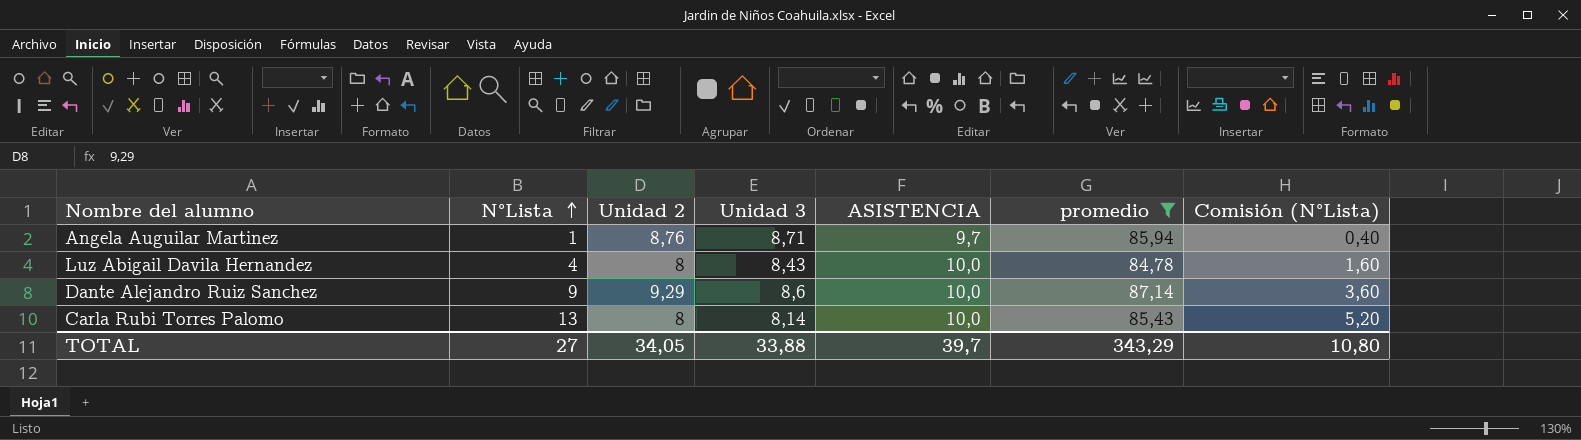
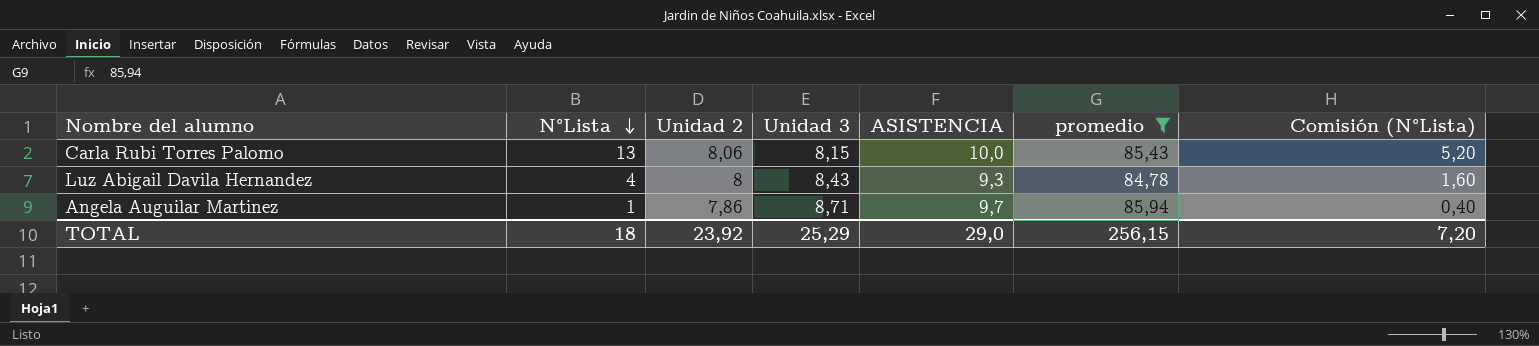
row order: N°Lista ascending -> N°Lista descending
row Dante Alejandro Ruiz Sanchez: 9 | 9,29 | 8,6 | 10,0 | 87,14 | 3,60 -> none
Carla Rubi Torres Palomo | Unidad 2: 8 -> 8,06
Carla Rubi Torres Palomo | Unidad 3: 8,14 -> 8,15
Luz Abigail Davila Hernandez | ASISTENCIA: 10,0 -> 9,3
Angela Auguilar Martinez | Unidad 2: 8,76 -> 7,86
TOTAL | N°Lista: 27 -> 18
TOTAL | Unidad 2: 34,05 -> 23,92
TOTAL | Unidad 3: 33,88 -> 25,29
TOTAL | ASISTENCIA: 39,7 -> 29,0
TOTAL | promedio: 343,29 -> 256,15
TOTAL | Comisión (N°Lista): 10,80 -> 7,20

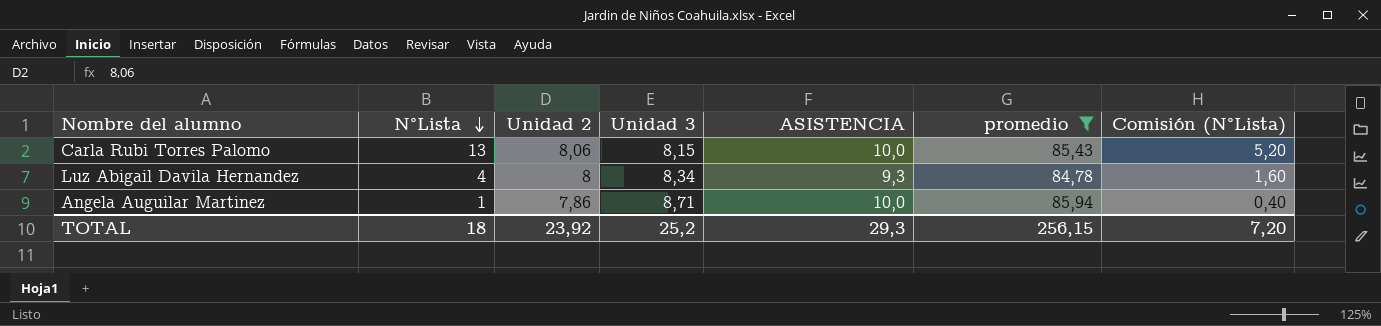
Luz Abigail Davila Hernandez | Unidad 3: 8,43 -> 8,34
Angela Auguilar Martinez | ASISTENCIA: 9,7 -> 10,0
TOTAL | Unidad 3: 25,29 -> 25,2
TOTAL | ASISTENCIA: 29,0 -> 29,3

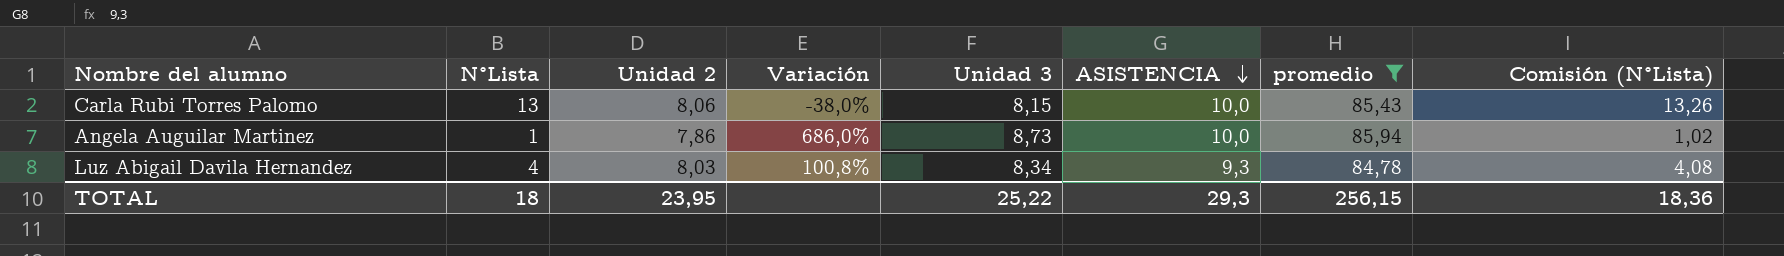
row order: N°Lista descending -> ASISTENCIA descending
column Variación | formula: none -> ([Unidad 2] - [N°Lista]) / [N°Lista]
column Comisión (N°Lista) | formula: [N°Lista] * 0,4 -> [N°Lista] * 1,02
Angela Auguilar Martinez | Unidad 3: 8,71 -> 8,73
Luz Abigail Davila Hernandez | Unidad 2: 8 -> 8,03
TOTAL | Unidad 2: 23,92 -> 23,95
TOTAL | Unidad 3: 25,2 -> 25,22
TOTAL | Comisión (N°Lista): 7,20 -> 18,36

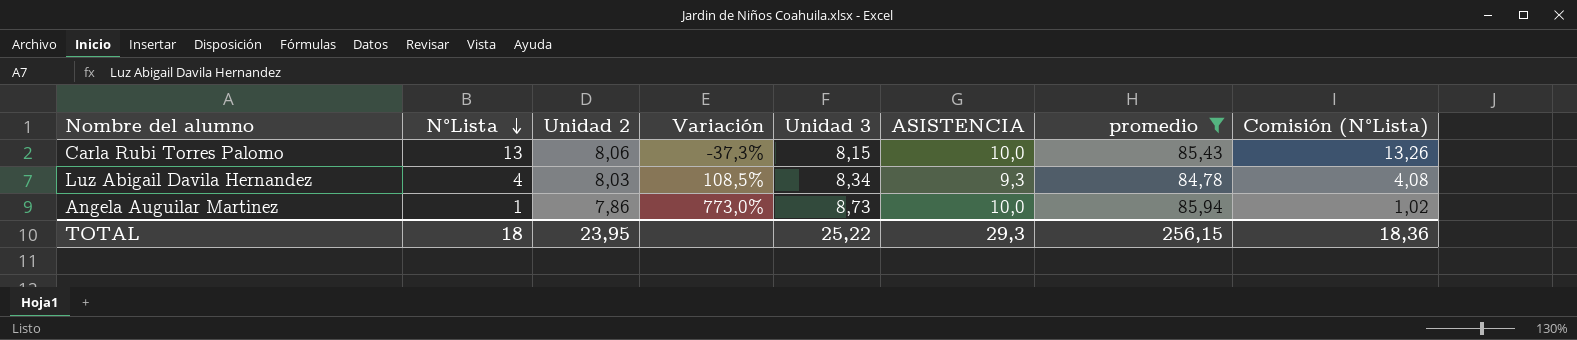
row order: ASISTENCIA descending -> N°Lista descending
column Variación | formula: ([Unidad 2] - [N°Lista]) / [N°Lista] -> ([Unidad 3] - [N°Lista]) / [N°Lista]

